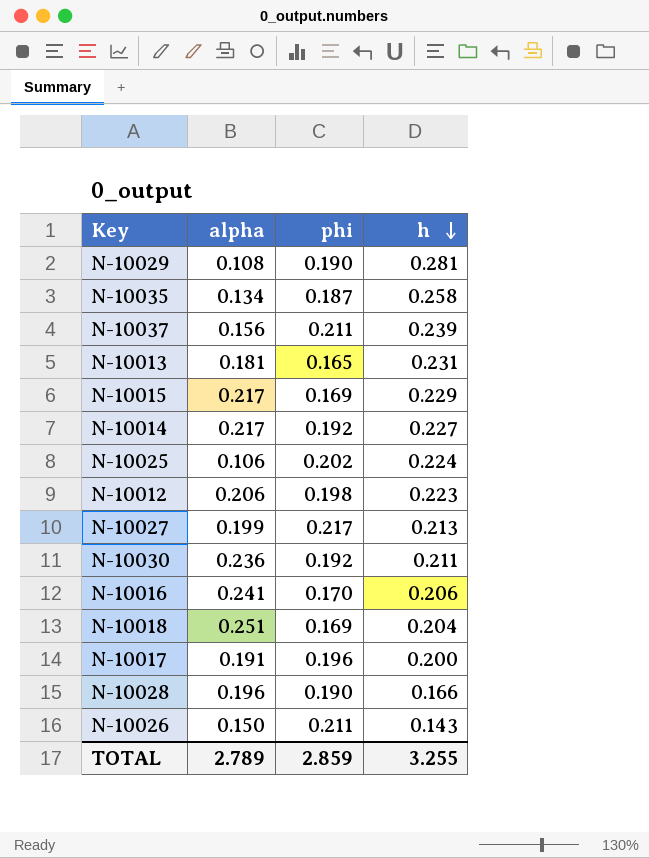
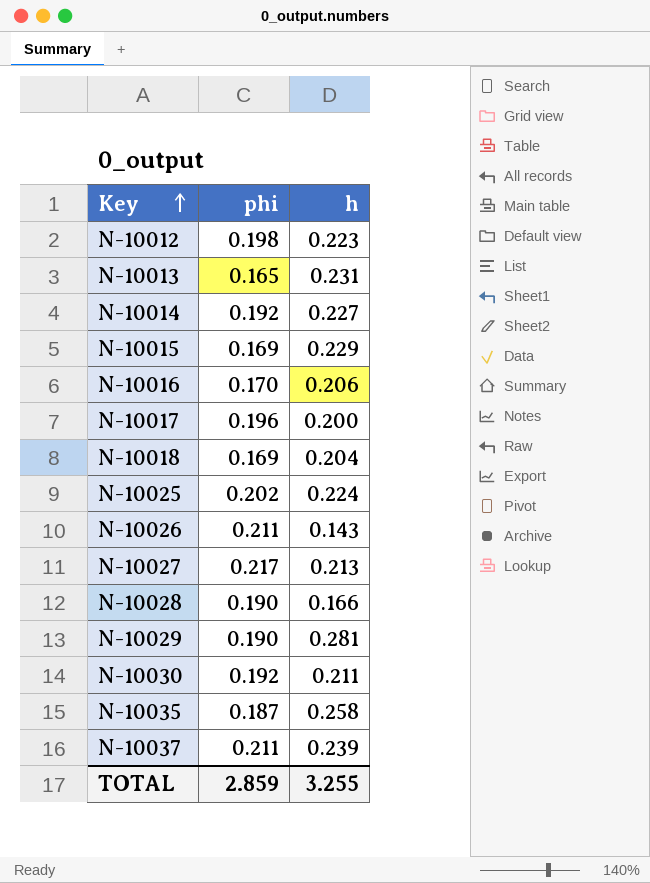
row order: h descending -> Key ascending
column alpha | position: 2 -> none

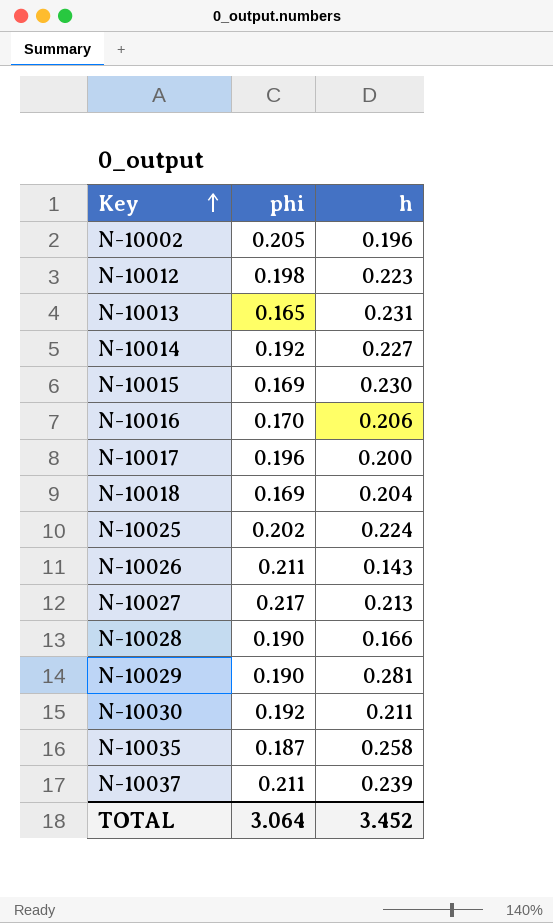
row N-10002: none -> 0.205 | 0.196
N-10015 | h: 0.229 -> 0.230
TOTAL | phi: 2.859 -> 3.064
TOTAL | h: 3.255 -> 3.452

